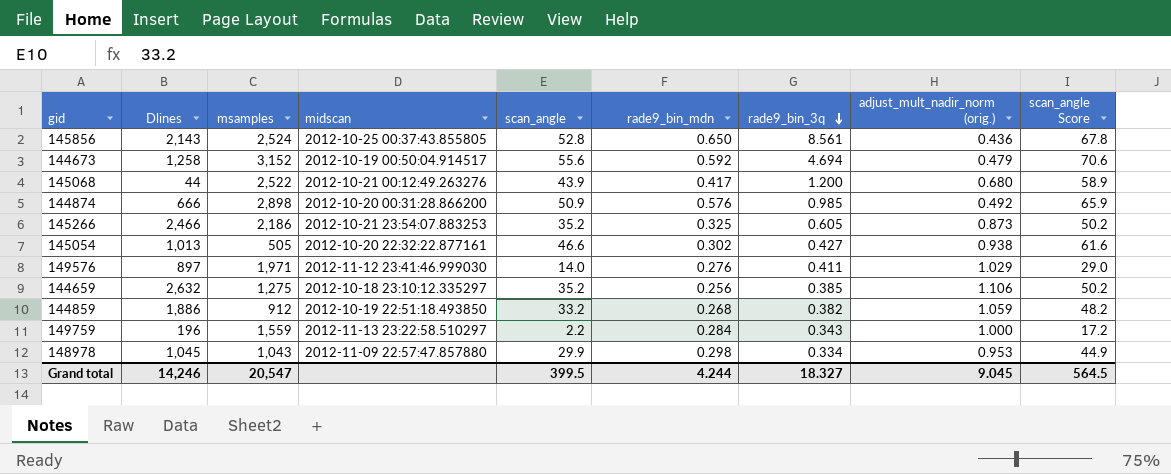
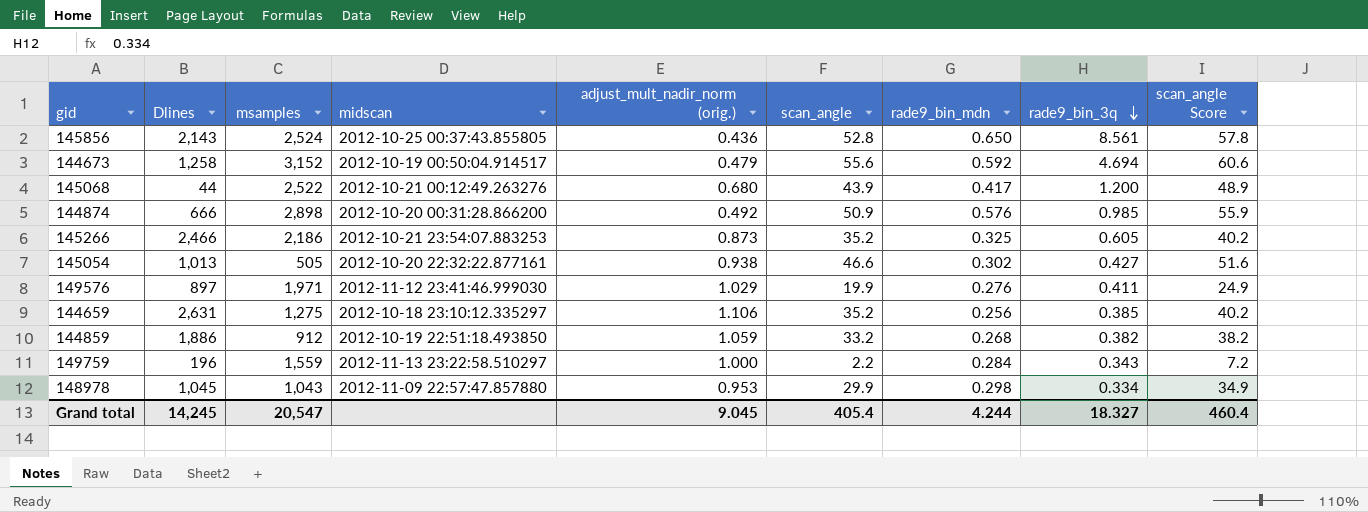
column adjust_mult_nadir_norm (orig.) | position: 8 -> 5
column scan_angle Score | formula: [scan_angle] + 15 -> [scan_angle] + 5
149576 | scan_angle: 14.0 -> 19.9
144659 | Dlines: 2,632 -> 2,631
Grand total | Dlines: 14,246 -> 14,245
Grand total | scan_angle: 399.5 -> 405.4
Grand total | scan_angle Score: 564.5 -> 460.4

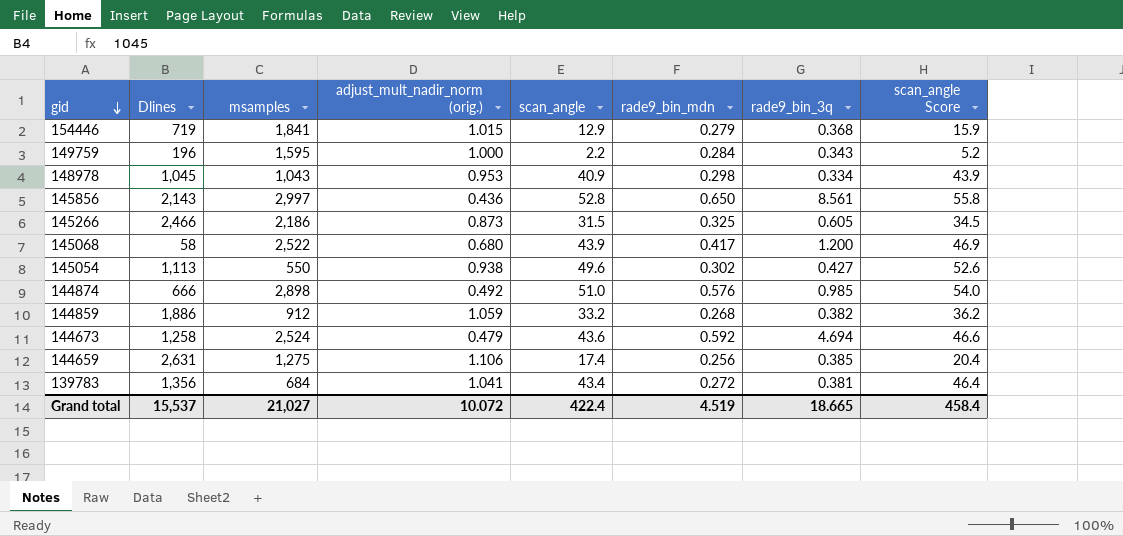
row order: rade9_bin_3q descending -> gid descending
column midscan | position: 4 -> none
column scan_angle Score | formula: [scan_angle] + 5 -> [scan_angle] + 3
row 149576: 897 | 1,971 | 2012-11-12 23:41:46.999030 | 1.029 | 19.9 | 0.276 | 0.411 | 24.9 -> none
row 154446: none -> 719 | 1,841 | 1.015 | 12.9 | 0.279 | 0.368 | 15.9
149759 | msamples: 1,559 -> 1,595
148978 | scan_angle: 29.9 -> 40.9
145856 | msamples: 2,524 -> 2,997
145266 | scan_angle: 35.2 -> 31.5
145068 | Dlines: 44 -> 58
145054 | Dlines: 1,013 -> 1,113
145054 | msamples: 505 -> 550
145054 | scan_angle: 46.6 -> 49.6
144874 | scan_angle: 50.9 -> 51.0
144673 | msamples: 3,152 -> 2,524
144673 | scan_angle: 55.6 -> 43.6
144659 | scan_angle: 35.2 -> 17.4
row 139783: none -> 1,356 | 684 | 1.041 | 43.4 | 0.272 | 0.381 | 46.4
Grand total | Dlines: 14,245 -> 15,537
Grand total | msamples: 20,547 -> 21,027
Grand total | adjust_mult_nadir_norm (orig.): 9.045 -> 10.072
Grand total | scan_angle: 405.4 -> 422.4
Grand total | rade9_bin_mdn: 4.244 -> 4.519
Grand total | rade9_bin_3q: 18.327 -> 18.665
Grand total | scan_angle Score: 460.4 -> 458.4

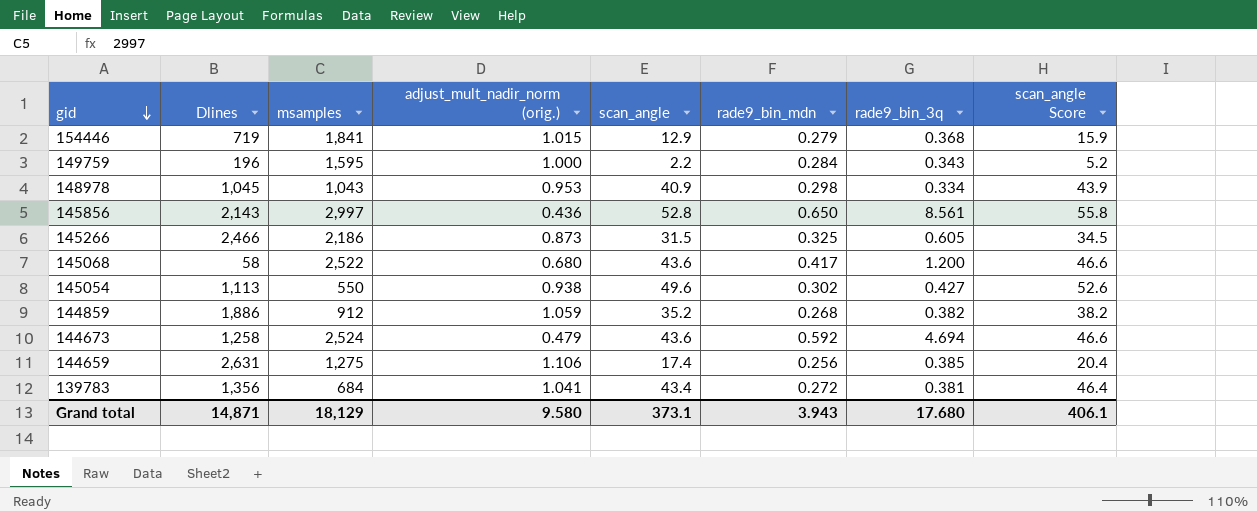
row 144874: 666 | 2,898 | 0.492 | 51.0 | 0.576 | 0.985 | 54.0 -> none
145068 | scan_angle: 43.9 -> 43.6
145068 | scan_angle Score: 46.9 -> 46.6
144859 | scan_angle: 33.2 -> 35.2
144859 | scan_angle Score: 36.2 -> 38.2
Grand total | Dlines: 15,537 -> 14,871
Grand total | msamples: 21,027 -> 18,129
Grand total | adjust_mult_nadir_norm (orig.): 10.072 -> 9.580
Grand total | scan_angle: 422.4 -> 373.1
Grand total | rade9_bin_mdn: 4.519 -> 3.943
Grand total | rade9_bin_3q: 18.665 -> 17.680
Grand total | scan_angle Score: 458.4 -> 406.1

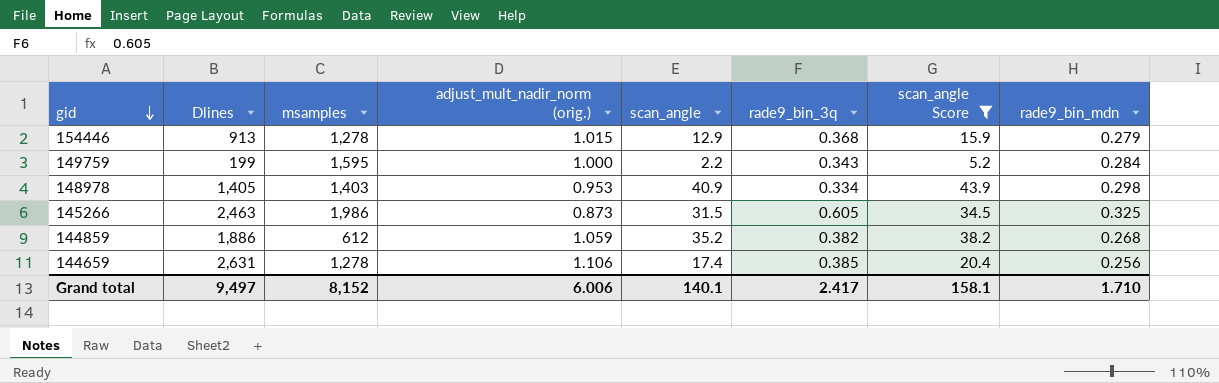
filter: none -> scan_angle Score <= 43.9
column rade9_bin_mdn | position: 6 -> 8
154446 | Dlines: 719 -> 913
154446 | msamples: 1,841 -> 1,278
149759 | Dlines: 196 -> 199
148978 | Dlines: 1,045 -> 1,405
148978 | msamples: 1,043 -> 1,403
145266 | Dlines: 2,466 -> 2,463
145266 | msamples: 2,186 -> 1,986
144859 | msamples: 912 -> 612
144659 | msamples: 1,275 -> 1,278
Grand total | Dlines: 14,871 -> 9,497
Grand total | msamples: 18,129 -> 8,152
Grand total | adjust_mult_nadir_norm (orig.): 9.580 -> 6.006
Grand total | scan_angle: 373.1 -> 140.1
Grand total | rade9_bin_3q: 17.680 -> 2.417
Grand total | scan_angle Score: 406.1 -> 158.1
Grand total | rade9_bin_mdn: 3.943 -> 1.710

